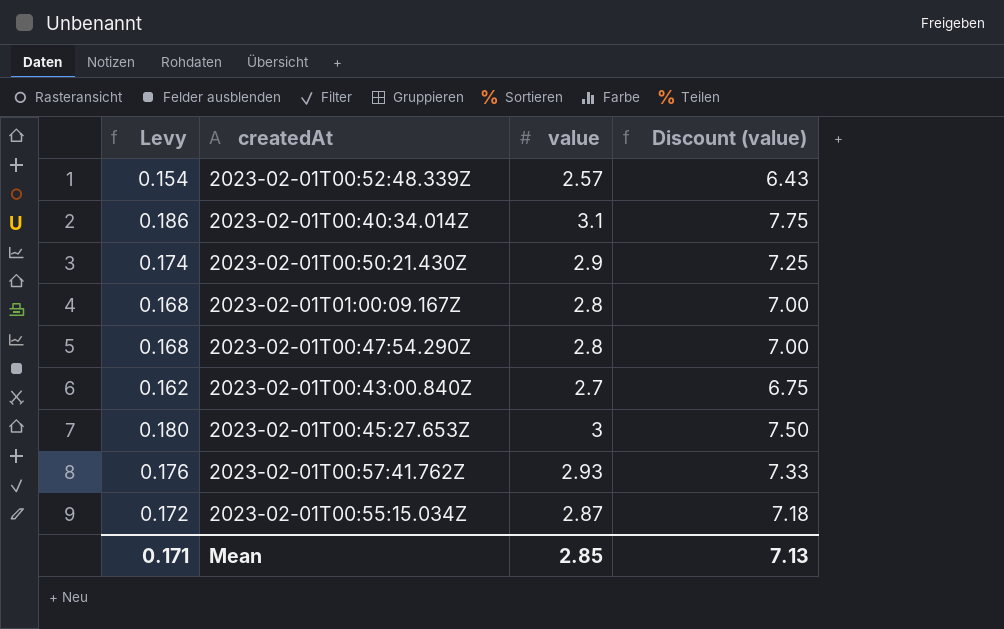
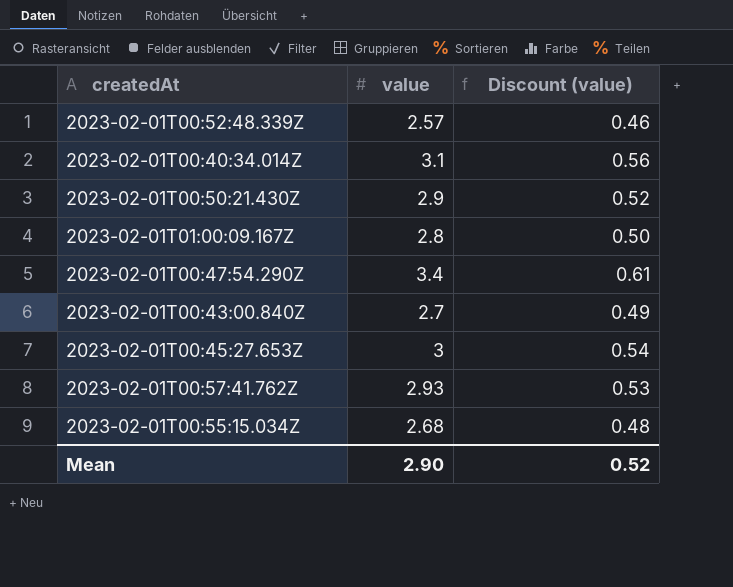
column Levy | formula: [value] * 0.06 -> none
column Discount (value) | formula: [value] * 2.5 -> [value] * 0.18
2023-02-01T00:47:54.290Z | value: 2.8 -> 3.4
2023-02-01T00:55:15.034Z | value: 2.87 -> 2.68
Mean | value: 2.85 -> 2.90
Mean | Discount (value): 7.13 -> 0.52

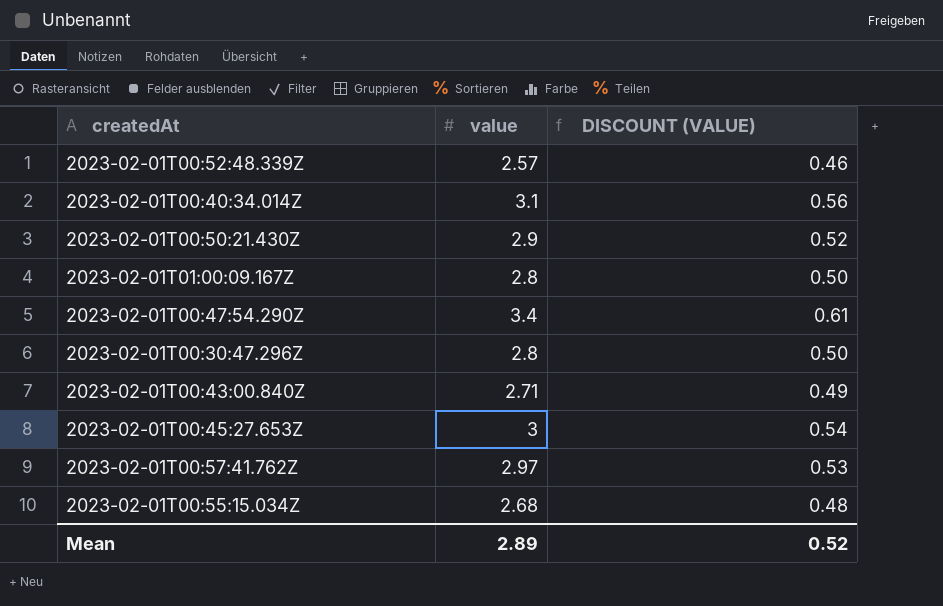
column name: Discount (value) -> DISCOUNT (VALUE)
row 2023-02-01T00:30:47.296Z: none -> 2.8 | 0.50
2023-02-01T00:43:00.840Z | value: 2.7 -> 2.71
2023-02-01T00:57:41.762Z | value: 2.93 -> 2.97
Mean | value: 2.90 -> 2.89

